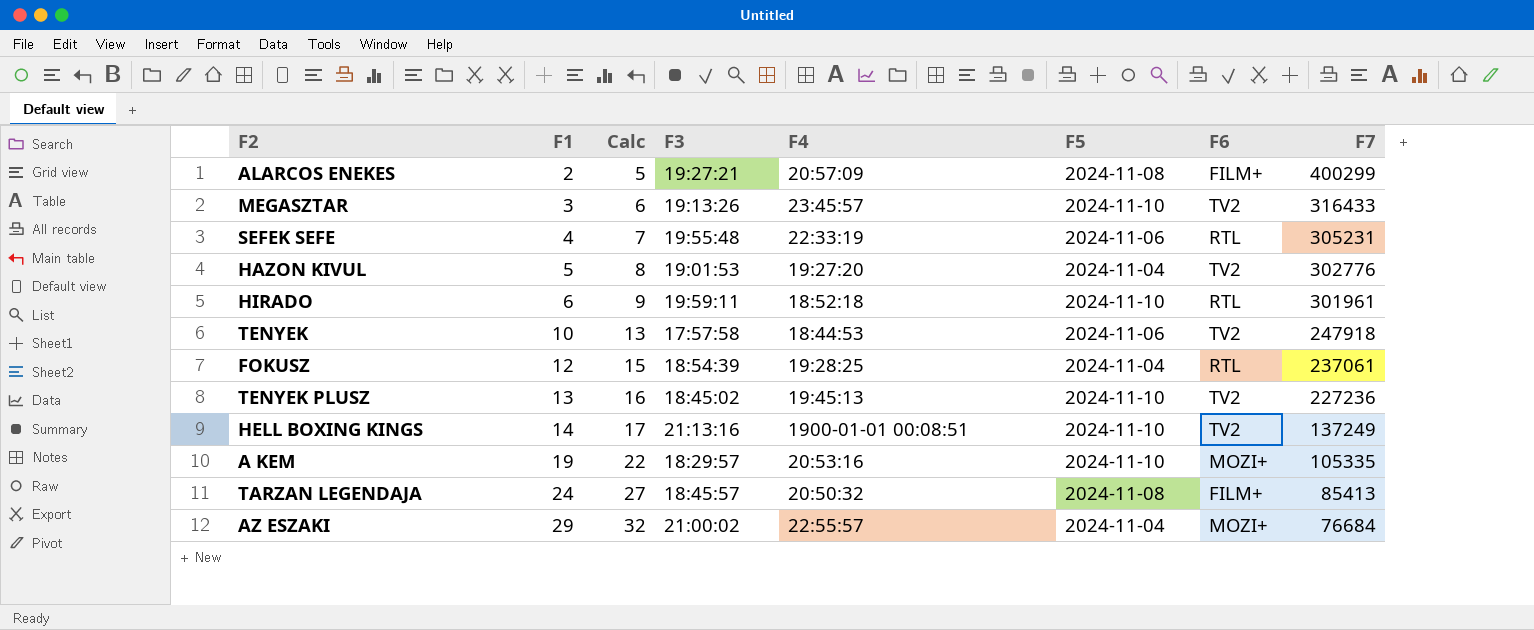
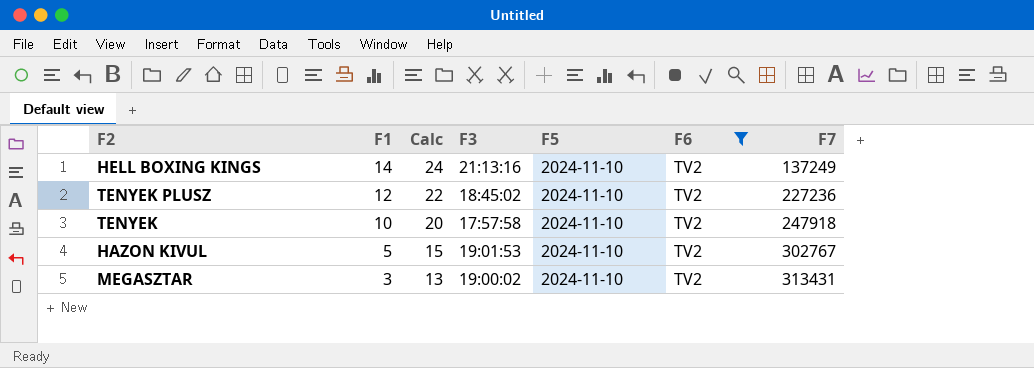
filter: none -> F6 = TV2
row order: F1 ascending -> F1 descending
column F4 | position: 5 -> none
column Calc | formula: [F1] + 3 -> [F1] + 10
TENYEK PLUSZ | F1: 13 -> 12
TENYEK | F5: 2024-11-06 -> 2024-11-10
HAZON KIVUL | F5: 2024-11-04 -> 2024-11-10
HAZON KIVUL | F7: 302776 -> 302767
MEGASZTAR | F3: 19:13:26 -> 19:00:02
MEGASZTAR | F7: 316433 -> 313431

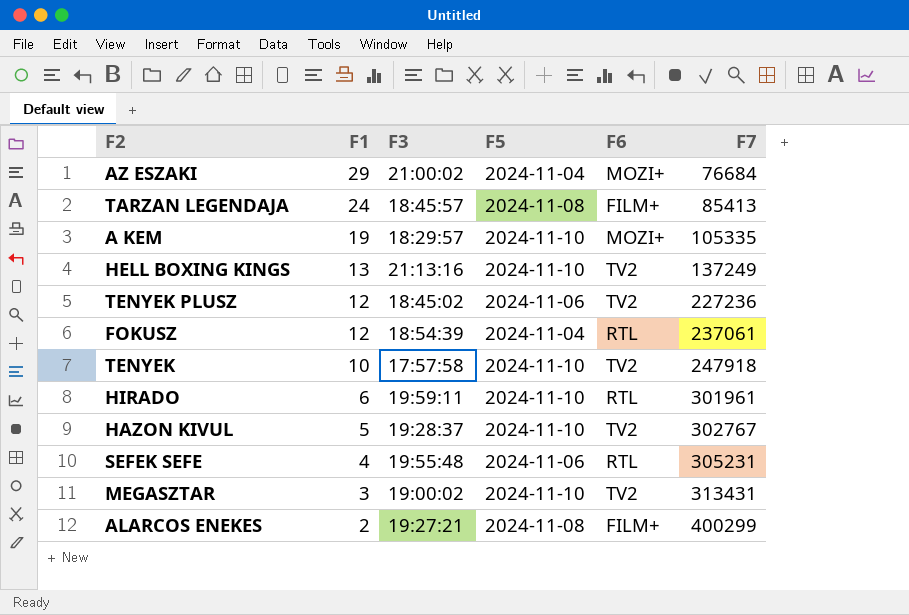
filter: F6 = TV2 -> none
column Calc | formula: [F1] + 10 -> none
HELL BOXING KINGS | F1: 14 -> 13
TENYEK PLUSZ | F5: 2024-11-10 -> 2024-11-06
HAZON KIVUL | F3: 19:01:53 -> 19:28:37

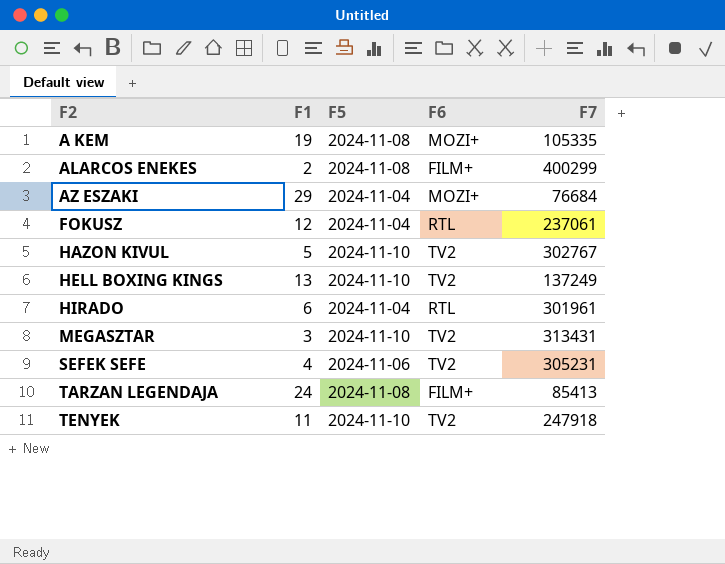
row order: F1 descending -> F2 ascending
column F3 | position: 3 -> none
row TENYEK PLUSZ: 12 | 18:45:02 | 2024-11-06 | TV2 | 227236 -> none
A KEM | F5: 2024-11-10 -> 2024-11-08
HIRADO | F5: 2024-11-10 -> 2024-11-04
SEFEK SEFE | F6: RTL -> TV2
TENYEK | F1: 10 -> 11

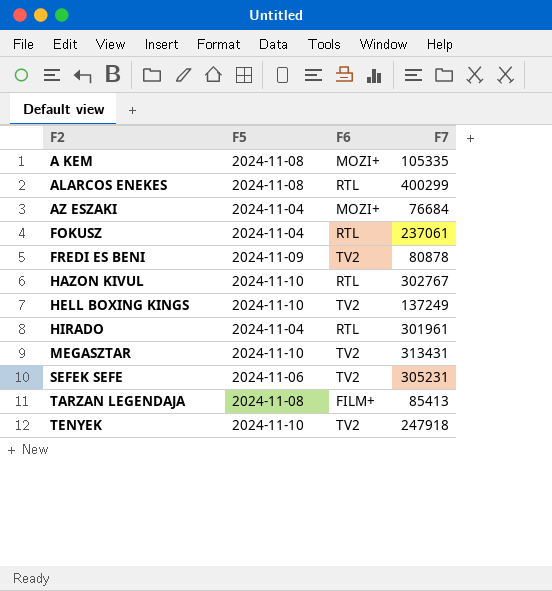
column F1 | position: 2 -> none
ALARCOS ENEKES | F6: FILM+ -> RTL
row FREDI ES BENI: none -> 2024-11-09 | TV2 | 80878
HAZON KIVUL | F6: TV2 -> RTL

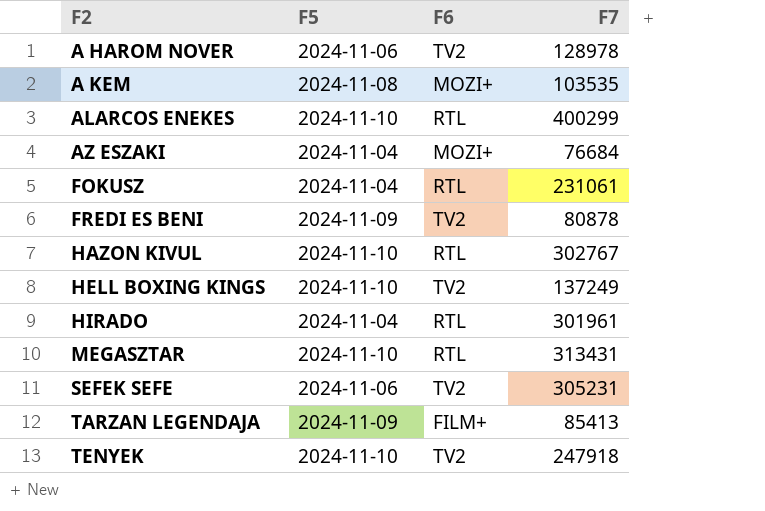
row A HAROM NOVER: none -> 2024-11-06 | TV2 | 128978
A KEM | F7: 105335 -> 103535
ALARCOS ENEKES | F5: 2024-11-08 -> 2024-11-10
FOKUSZ | F7: 237061 -> 231061
MEGASZTAR | F6: TV2 -> RTL
TARZAN LEGENDAJA | F5: 2024-11-08 -> 2024-11-09

